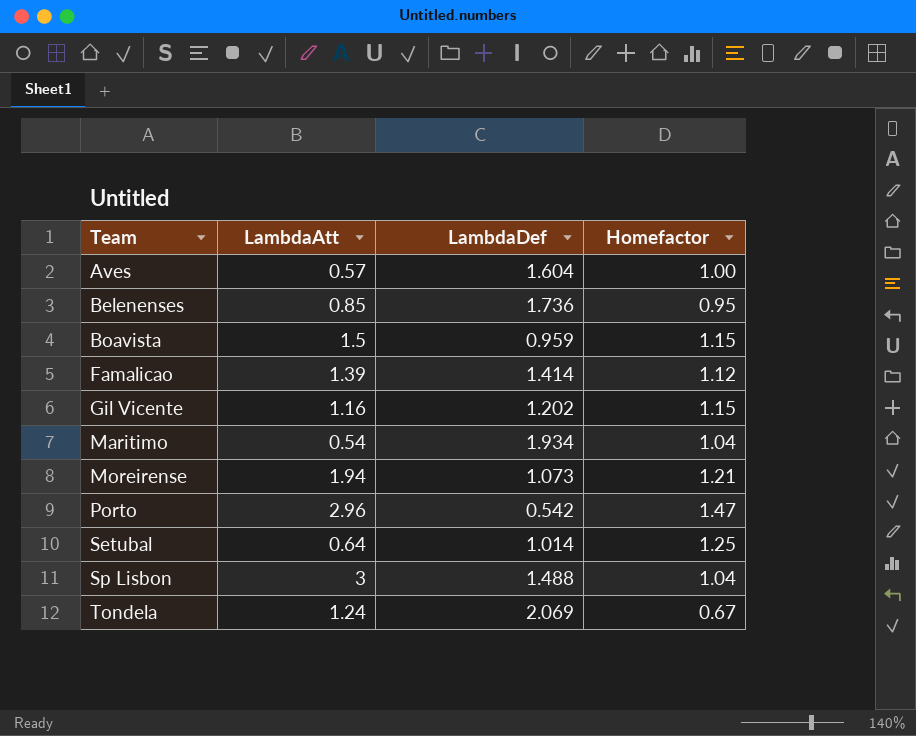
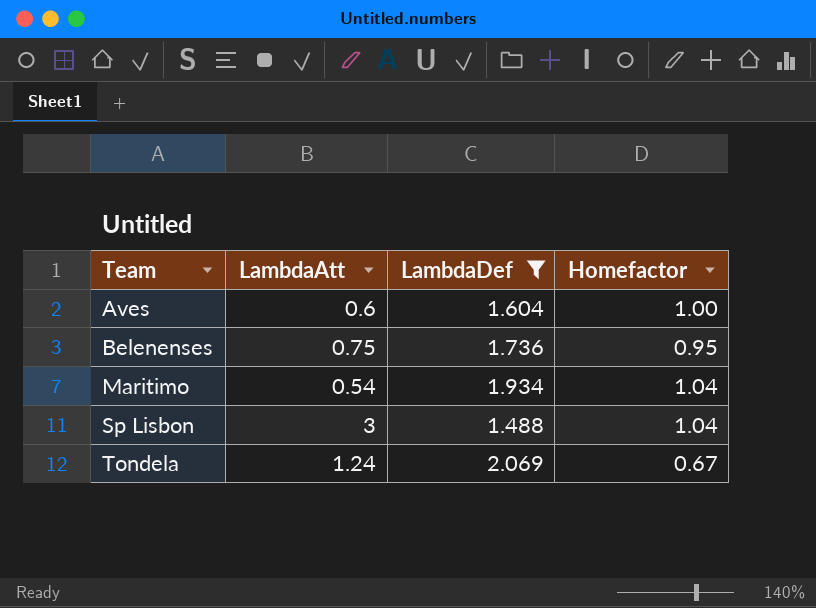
filter: none -> LambdaDef >= 1.488
Aves | LambdaAtt: 0.57 -> 0.6
Belenenses | LambdaAtt: 0.85 -> 0.75

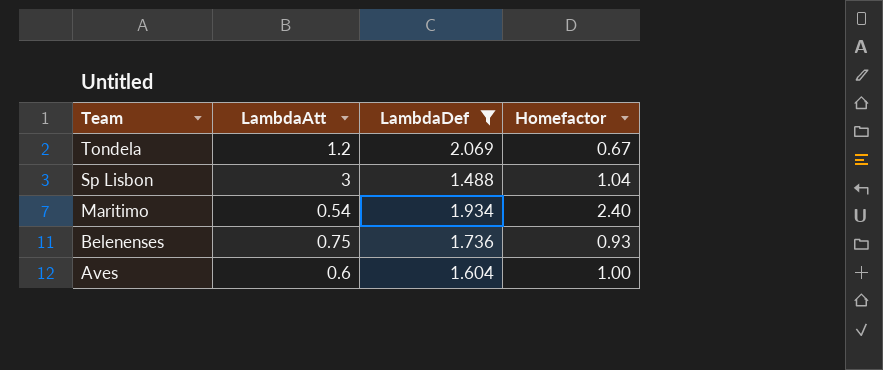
row order: Team ascending -> Team descending
Tondela | LambdaAtt: 1.24 -> 1.2
Maritimo | Homefactor: 1.04 -> 2.40
Belenenses | Homefactor: 0.95 -> 0.93

